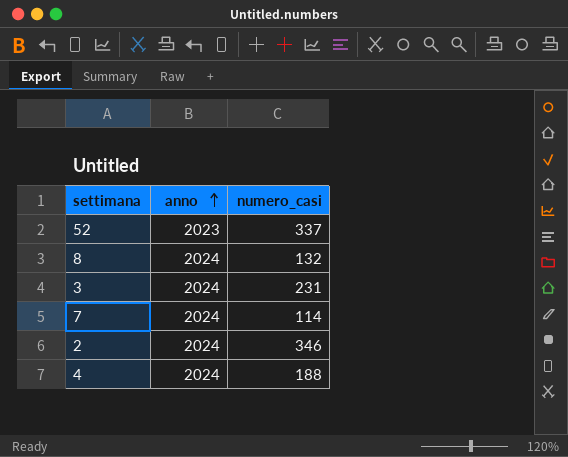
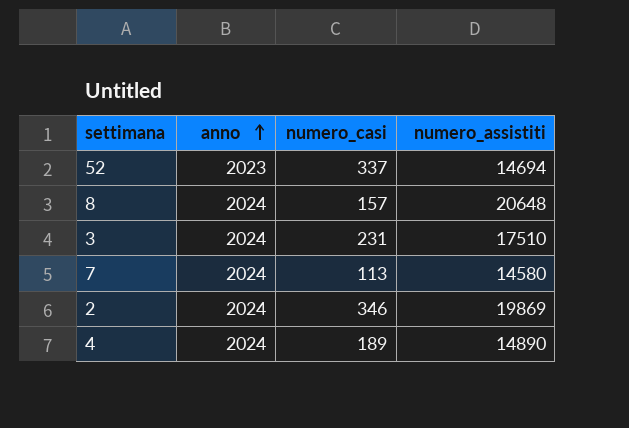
column numero_assistiti | position: none -> 4
8 | numero_casi: 132 -> 157
7 | numero_casi: 114 -> 113
4 | numero_casi: 188 -> 189

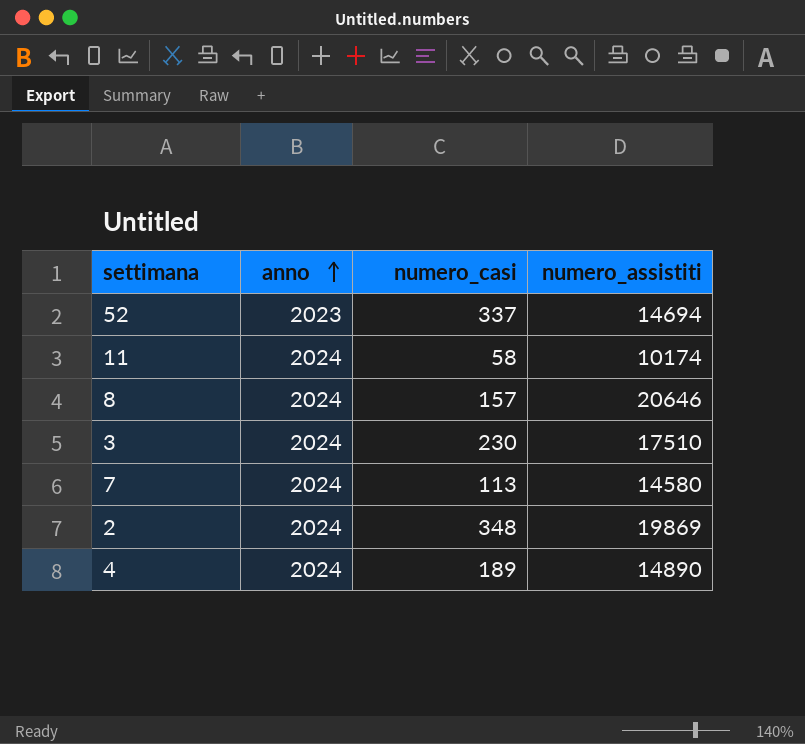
row 11: none -> 2024 | 58 | 10174
8 | numero_assistiti: 20648 -> 20646
3 | numero_casi: 231 -> 230
2 | numero_casi: 346 -> 348

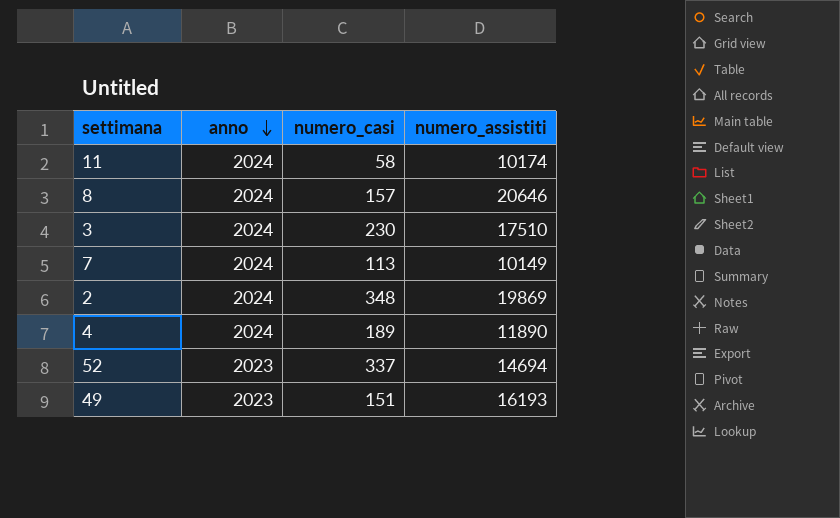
row order: anno ascending -> anno descending
7 | numero_assistiti: 14580 -> 10149
4 | numero_assistiti: 14890 -> 11890
row 49: none -> 2023 | 151 | 16193

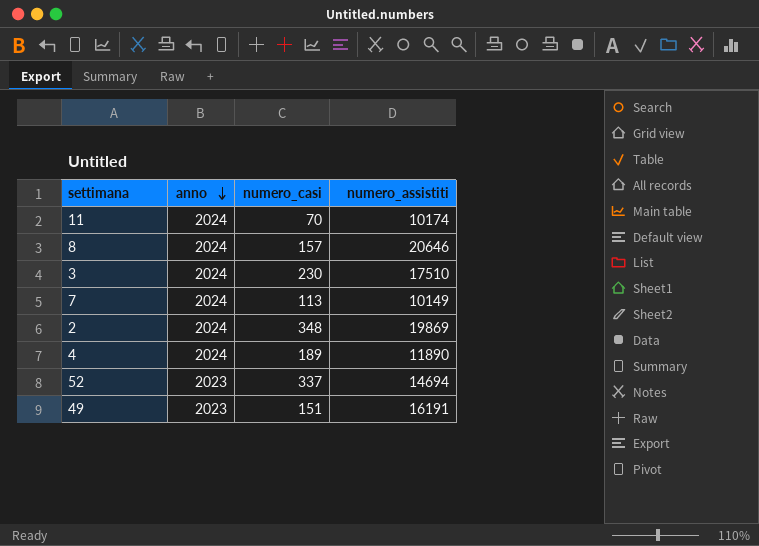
11 | numero_casi: 58 -> 70
49 | numero_assistiti: 16193 -> 16191

